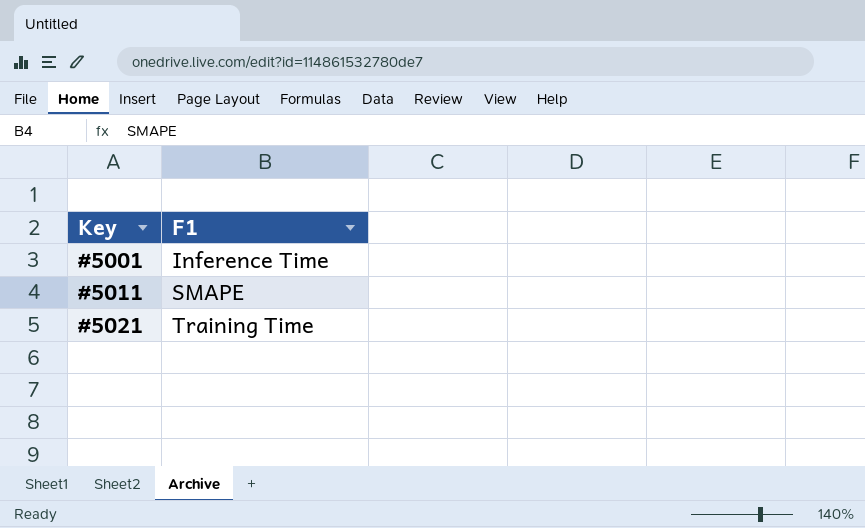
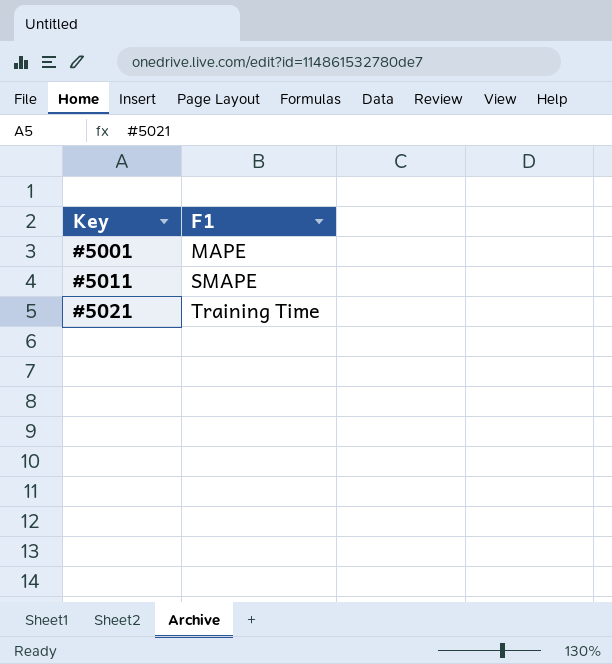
#5001 | F1: Inference Time -> MAPE

